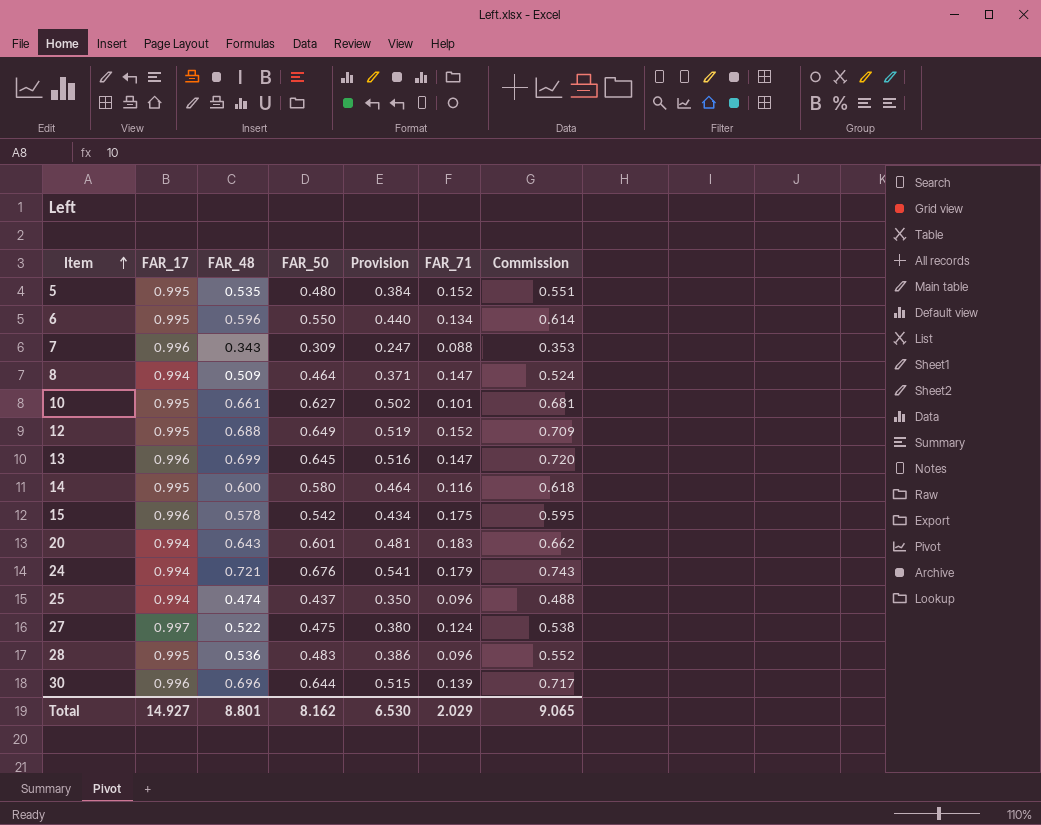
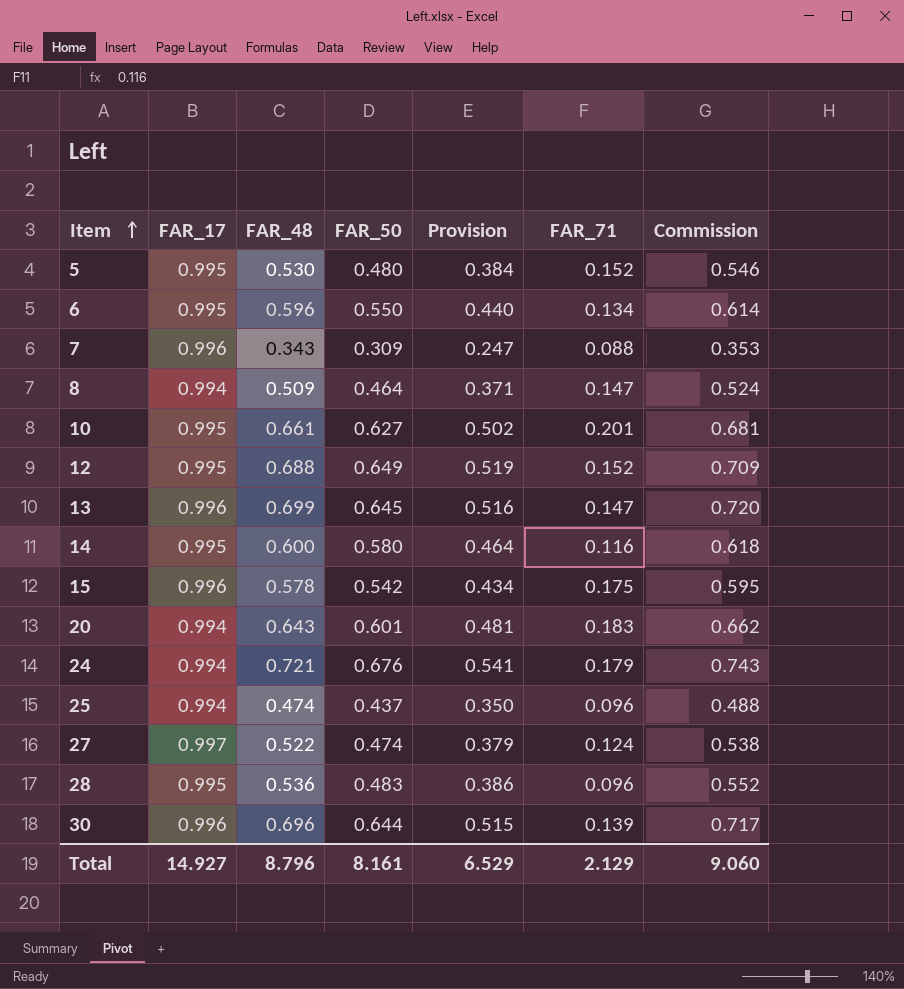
5 | FAR_48: 0.535 -> 0.530
5 | Commission: 0.551 -> 0.546
10 | FAR_71: 0.101 -> 0.201
27 | FAR_50: 0.475 -> 0.474
27 | Provision: 0.380 -> 0.379
Total | FAR_48: 8.801 -> 8.796
Total | FAR_50: 8.162 -> 8.161
Total | Provision: 6.530 -> 6.529
Total | FAR_71: 2.029 -> 2.129
Total | Commission: 9.065 -> 9.060

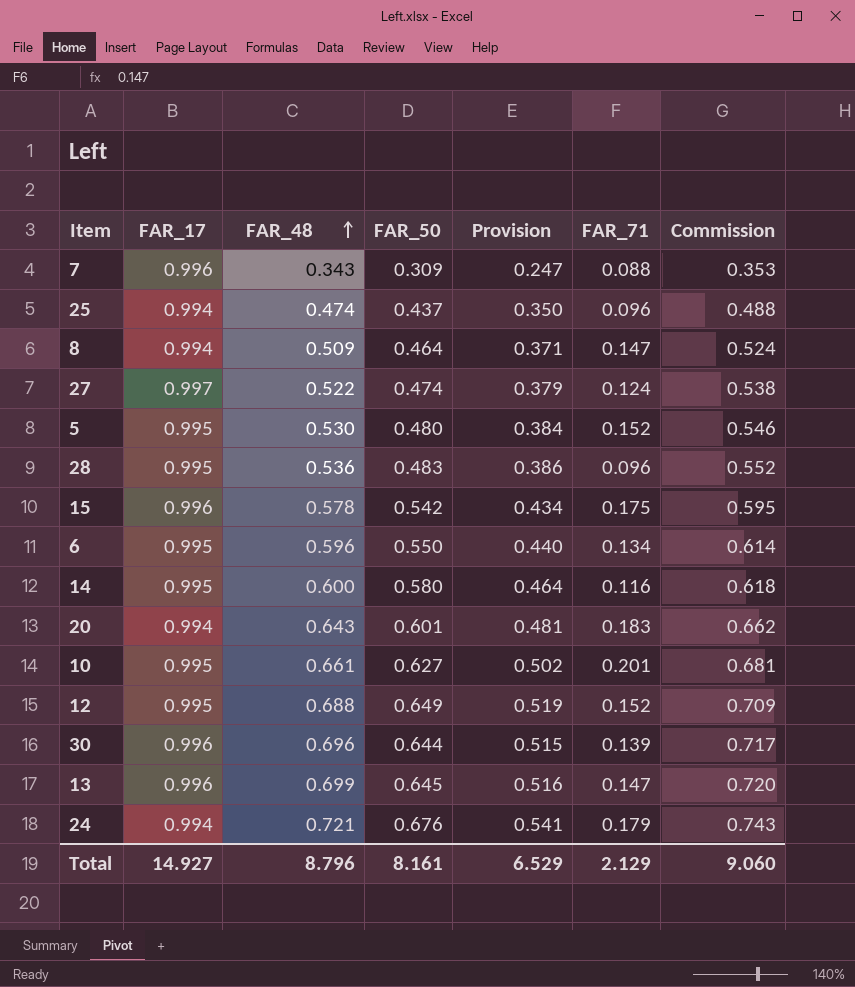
row order: Item ascending -> FAR_48 ascending

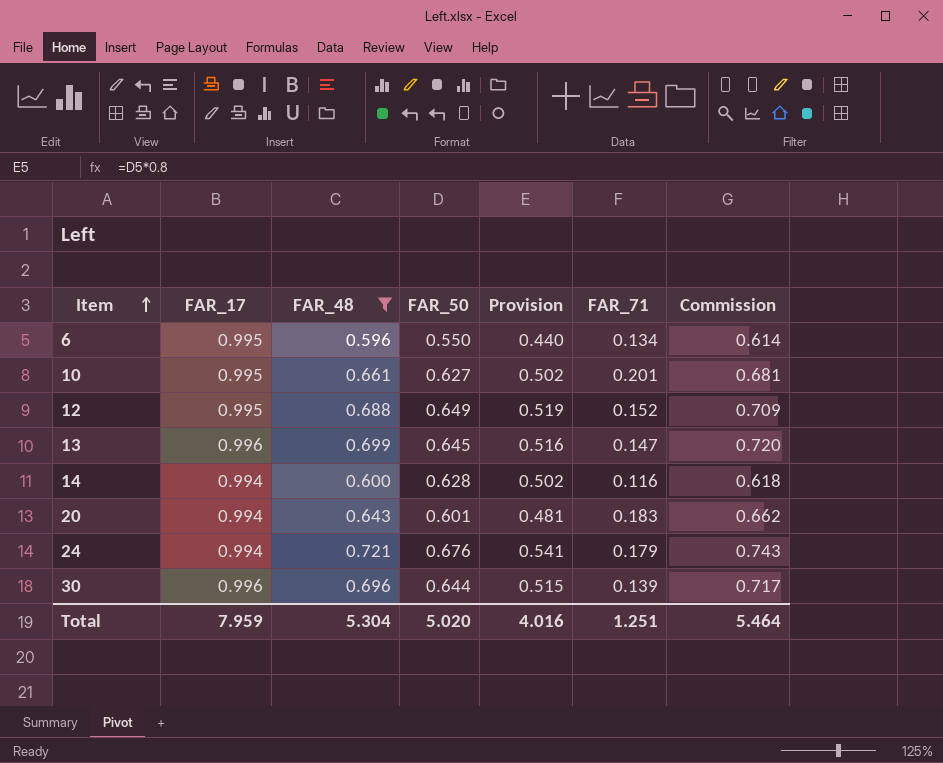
filter: none -> FAR_48 >= 0.596
row order: FAR_48 ascending -> Item ascending
14 | FAR_17: 0.995 -> 0.994
14 | FAR_50: 0.580 -> 0.628
14 | Provision: 0.464 -> 0.502
Total | FAR_17: 14.927 -> 7.959
Total | FAR_48: 8.796 -> 5.304
Total | FAR_50: 8.161 -> 5.020
Total | Provision: 6.529 -> 4.016
Total | FAR_71: 2.129 -> 1.251
Total | Commission: 9.060 -> 5.464

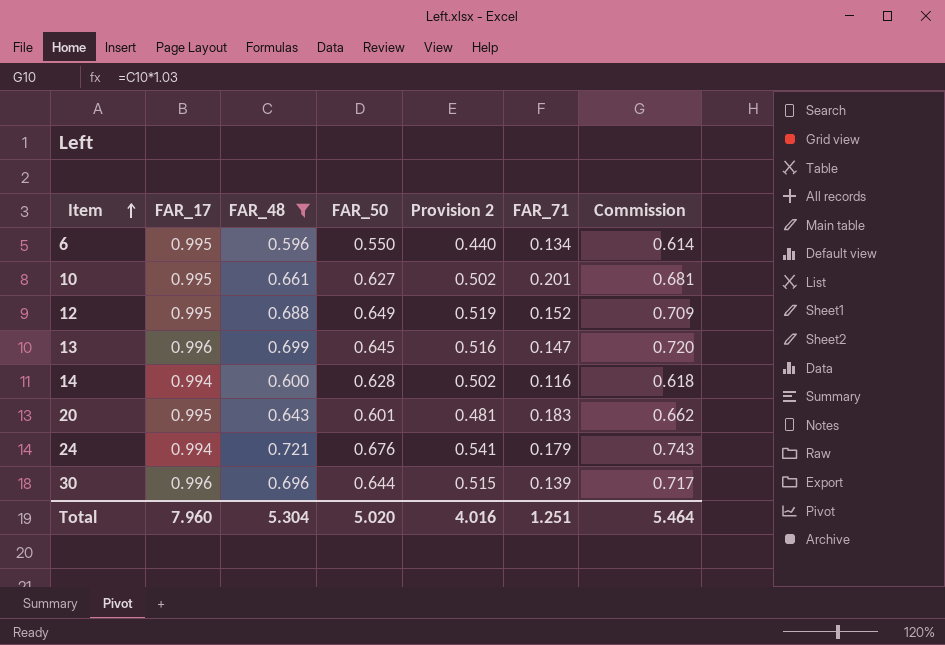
column name: Provision -> Provision 2
20 | FAR_17: 0.994 -> 0.995
Total | FAR_17: 7.959 -> 7.960

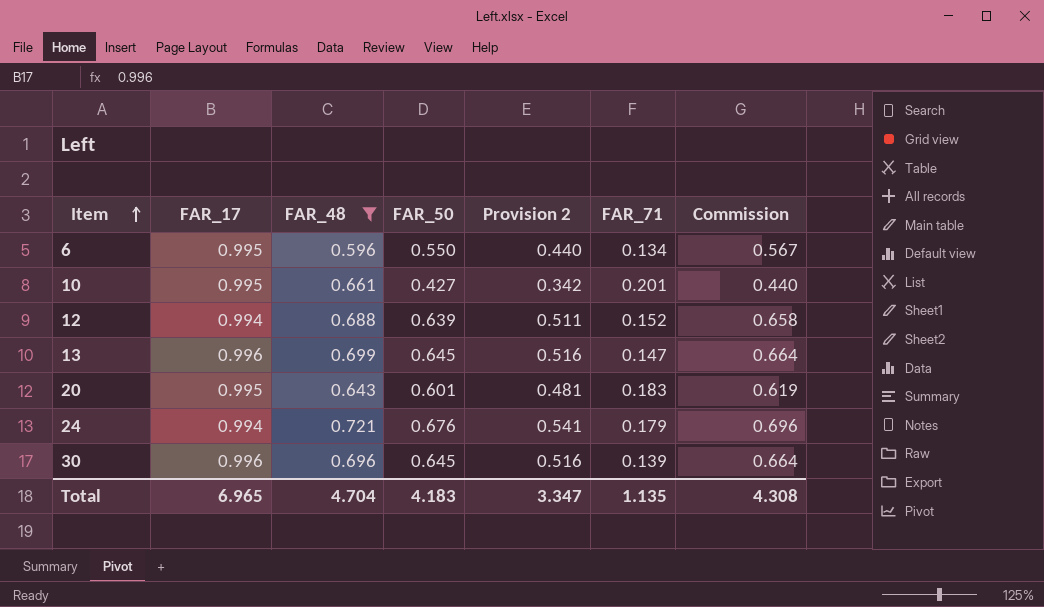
column Commission | formula: [FAR_48] * 1.03 -> [FAR_50] * 1.03
row 14: 0.994 | 0.600 | 0.628 | 0.502 | 0.116 | 0.618 -> none
10 | FAR_50: 0.627 -> 0.427
10 | Provision 2: 0.502 -> 0.342
12 | FAR_17: 0.995 -> 0.994
12 | FAR_50: 0.649 -> 0.639
12 | Provision 2: 0.519 -> 0.511
30 | FAR_50: 0.644 -> 0.645
30 | Provision 2: 0.515 -> 0.516
Total | FAR_17: 7.960 -> 6.965
Total | FAR_48: 5.304 -> 4.704
Total | FAR_50: 5.020 -> 4.183
Total | Provision 2: 4.016 -> 3.347
Total | FAR_71: 1.251 -> 1.135
Total | Commission: 5.464 -> 4.308

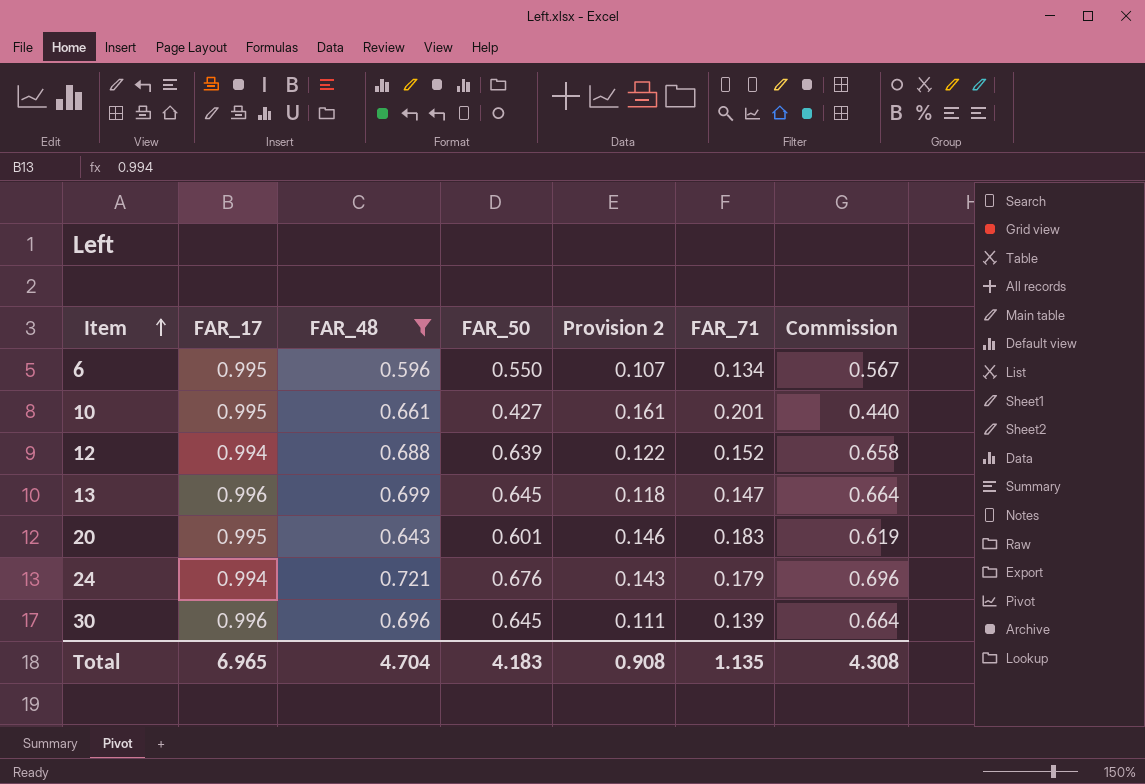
column Provision 2 | formula: [FAR_50] * 0.8 -> [FAR_71] * 0.8
Total | Provision 2: 3.347 -> 0.908

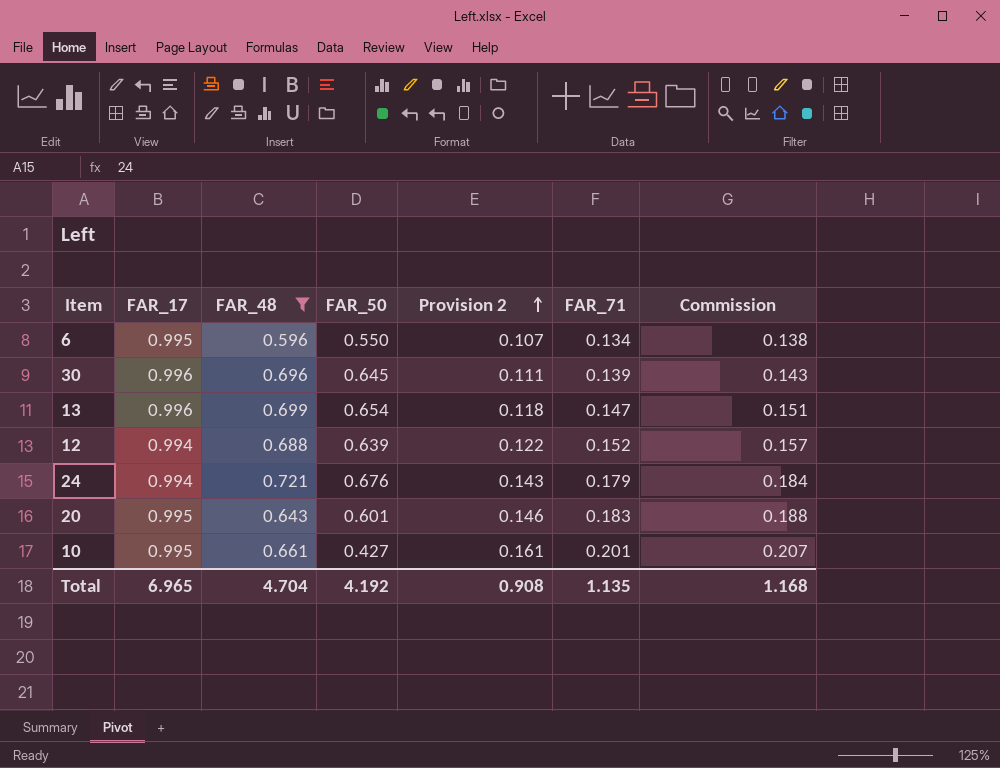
row order: Item ascending -> Provision 2 ascending
column Commission | formula: [FAR_50] * 1.03 -> [FAR_71] * 1.03
13 | FAR_50: 0.645 -> 0.654
Total | FAR_50: 4.183 -> 4.192
Total | Commission: 4.308 -> 1.168

